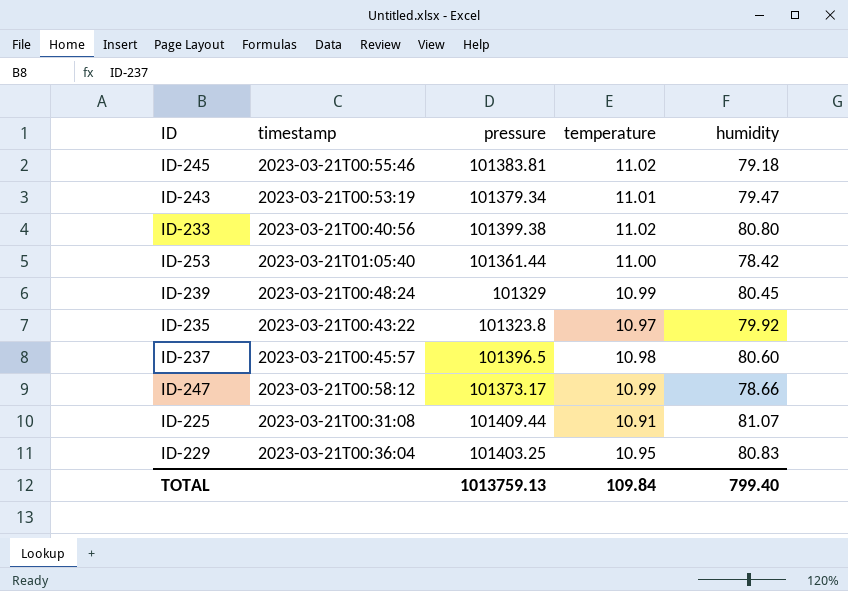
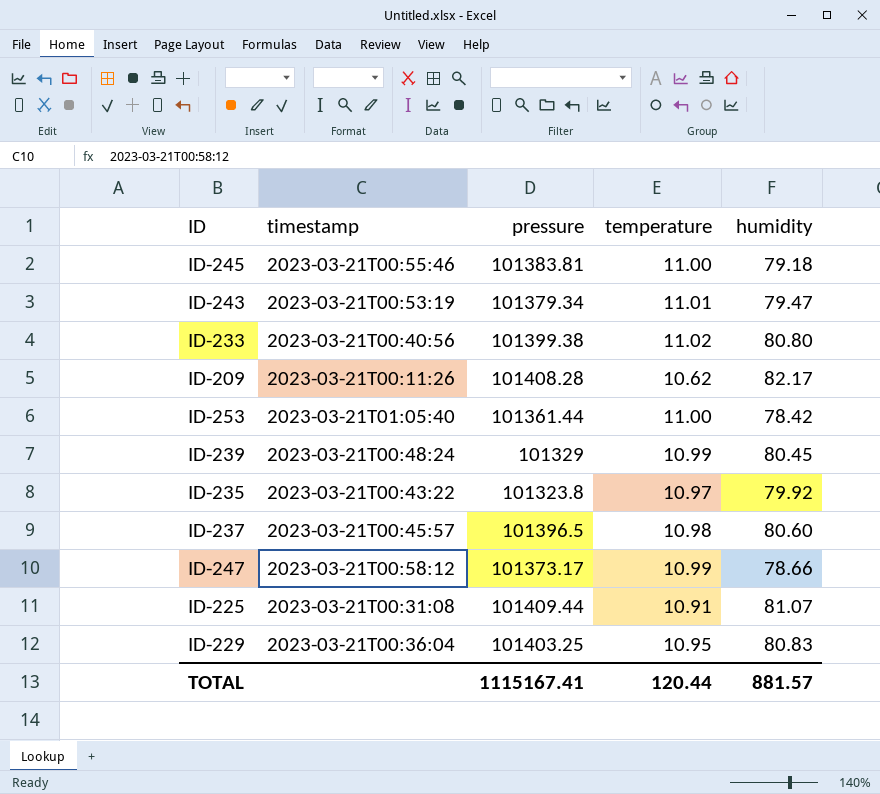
ID-245 | temperature: 11.02 -> 11.00
row ID-209: none -> 2023-03-21T00:11:26 | 101408.28 | 10.62 | 82.17
TOTAL | pressure: 1013759.13 -> 1115167.41
TOTAL | temperature: 109.84 -> 120.44
TOTAL | humidity: 799.40 -> 881.57

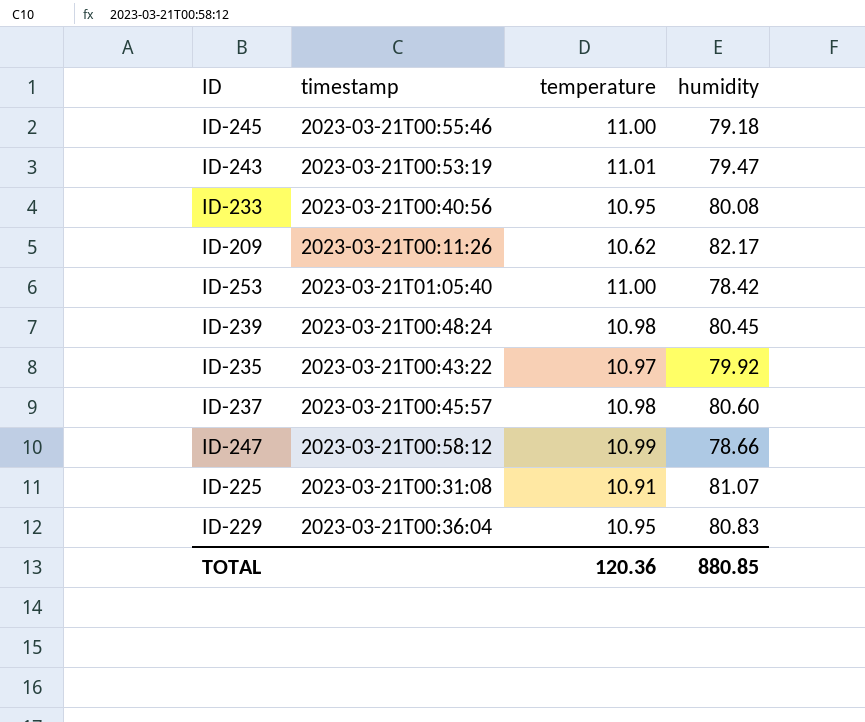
column pressure | position: 3 -> none
ID-233 | temperature: 11.02 -> 10.95
ID-233 | humidity: 80.80 -> 80.08
ID-239 | temperature: 10.99 -> 10.98
TOTAL | temperature: 120.44 -> 120.36
TOTAL | humidity: 881.57 -> 880.85

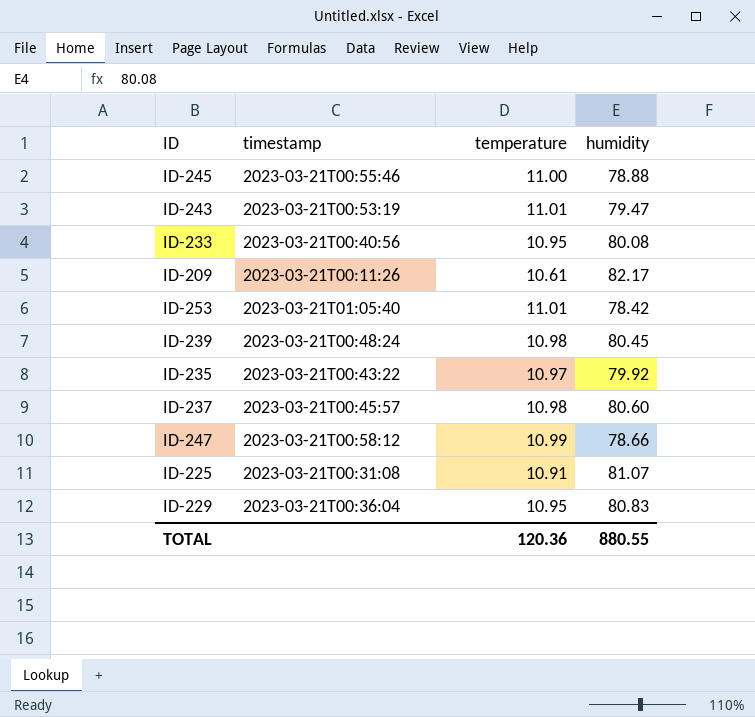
ID-245 | humidity: 79.18 -> 78.88
ID-209 | temperature: 10.62 -> 10.61
ID-253 | temperature: 11.00 -> 11.01
TOTAL | humidity: 880.85 -> 880.55

